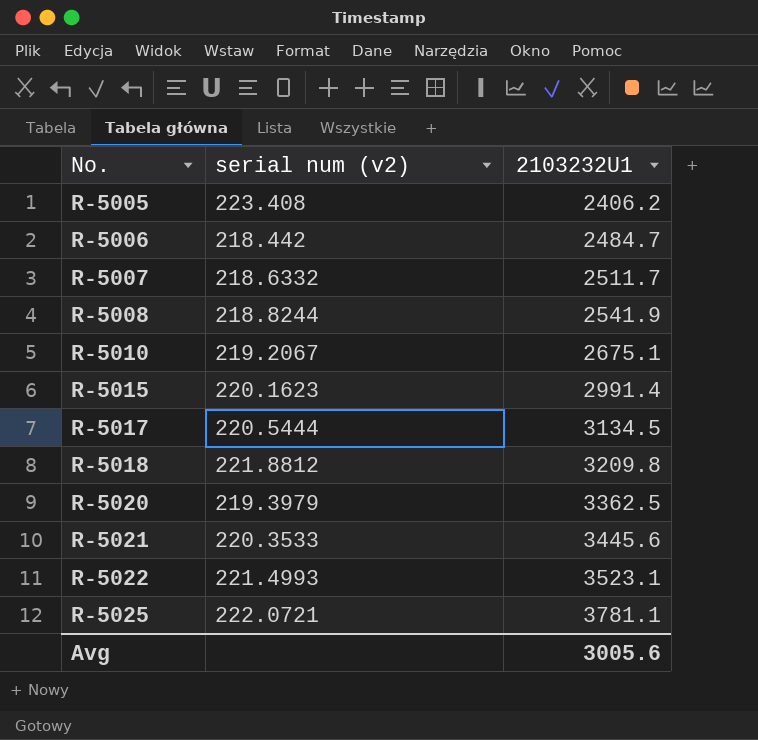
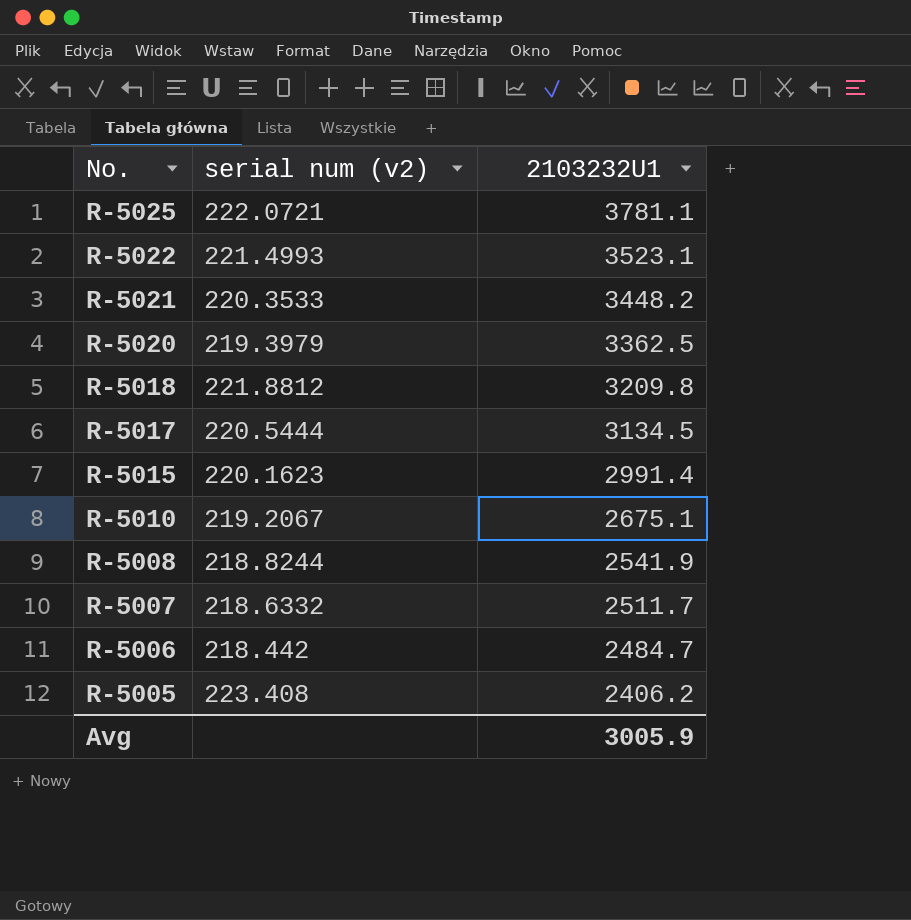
row order: No. ascending -> No. descending
R-5021 | 2103232U1: 3445.6 -> 3448.2
Avg | 2103232U1: 3005.6 -> 3005.9

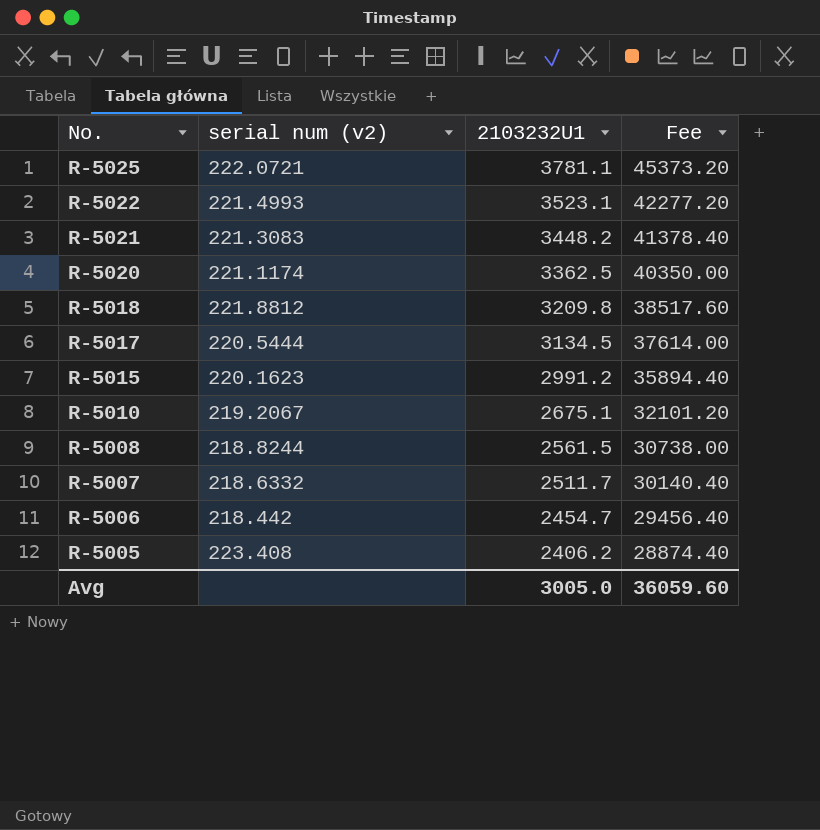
column Fee | formula: none -> [2103232U1] * 12
R-5021 | serial num (v2): 220.3533 -> 221.3083
R-5020 | serial num (v2): 219.3979 -> 221.1174
R-5015 | 2103232U1: 2991.4 -> 2991.2
R-5008 | 2103232U1: 2541.9 -> 2561.5
R-5006 | 2103232U1: 2484.7 -> 2454.7
Avg | 2103232U1: 3005.9 -> 3005.0

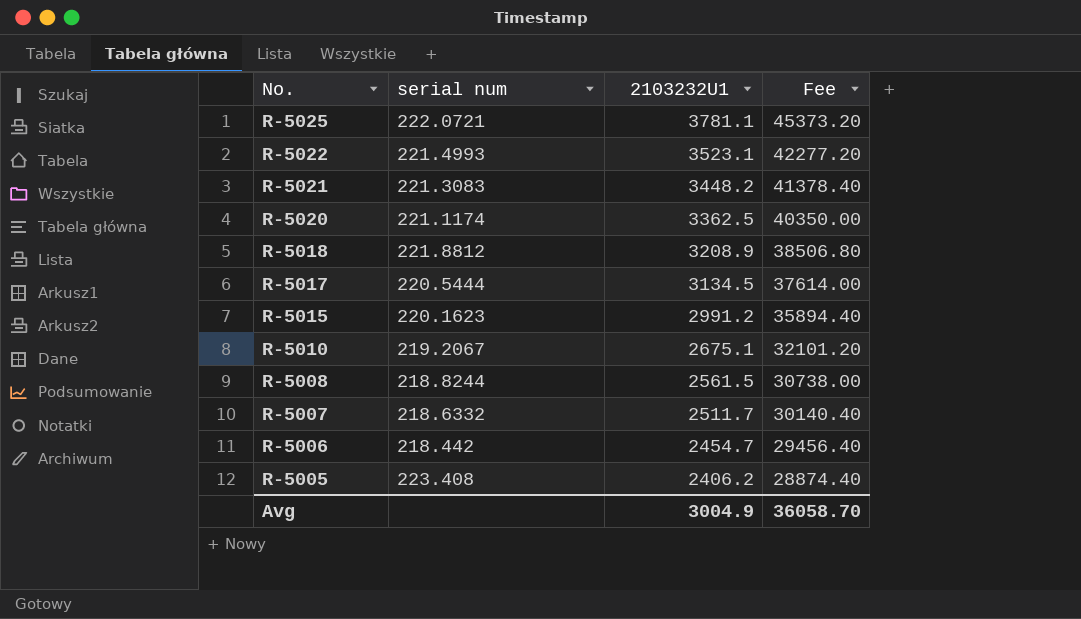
column name: serial num (v2) -> serial num
R-5018 | 2103232U1: 3209.8 -> 3208.9
R-5018 | Fee: 38517.60 -> 38506.80
Avg | 2103232U1: 3005.0 -> 3004.9
Avg | Fee: 36059.60 -> 36058.70

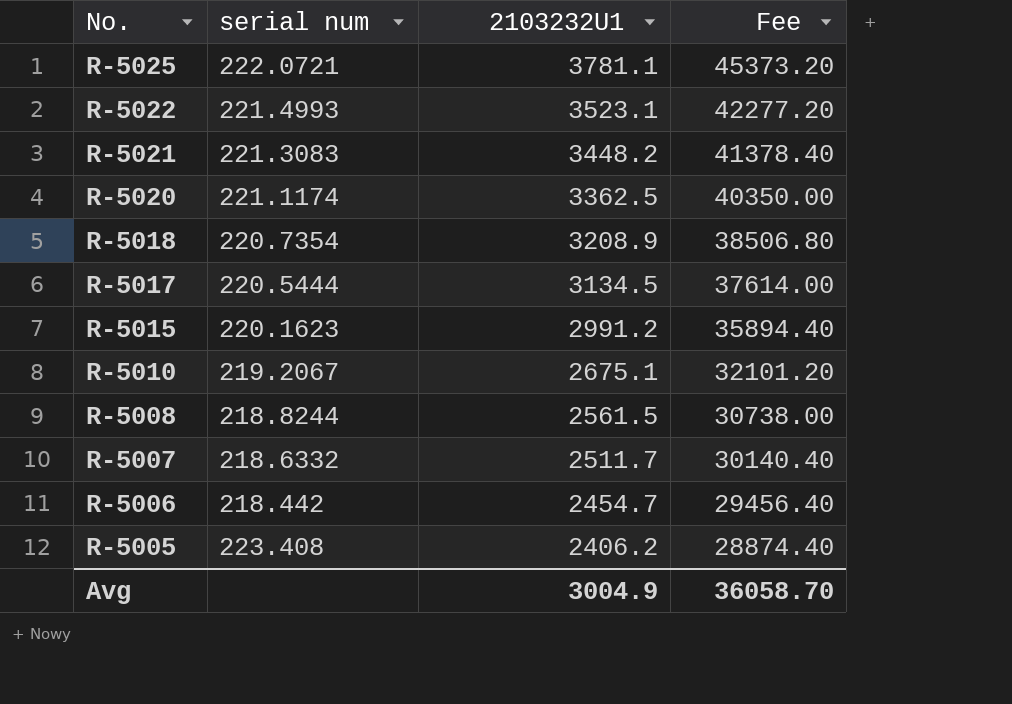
R-5018 | serial num: 221.8812 -> 220.7354

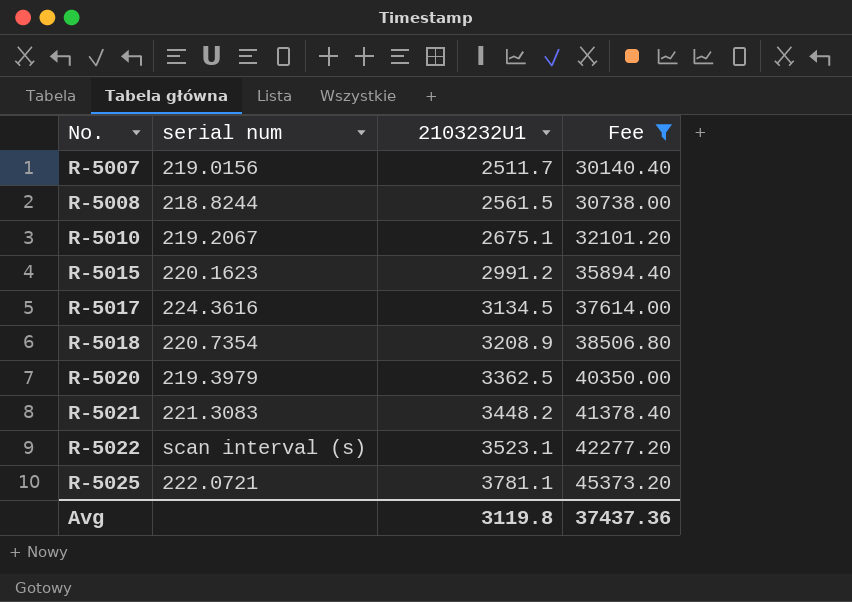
filter: none -> Fee >= 30140.40
row order: No. descending -> No. ascending
R-5007 | serial num: 218.6332 -> 219.0156
R-5017 | serial num: 220.5444 -> 224.3616
R-5020 | serial num: 221.1174 -> 219.3979
R-5022 | serial num: 221.4993 -> scan interval (s)
Avg | 2103232U1: 3004.9 -> 3119.8
Avg | Fee: 36058.70 -> 37437.36

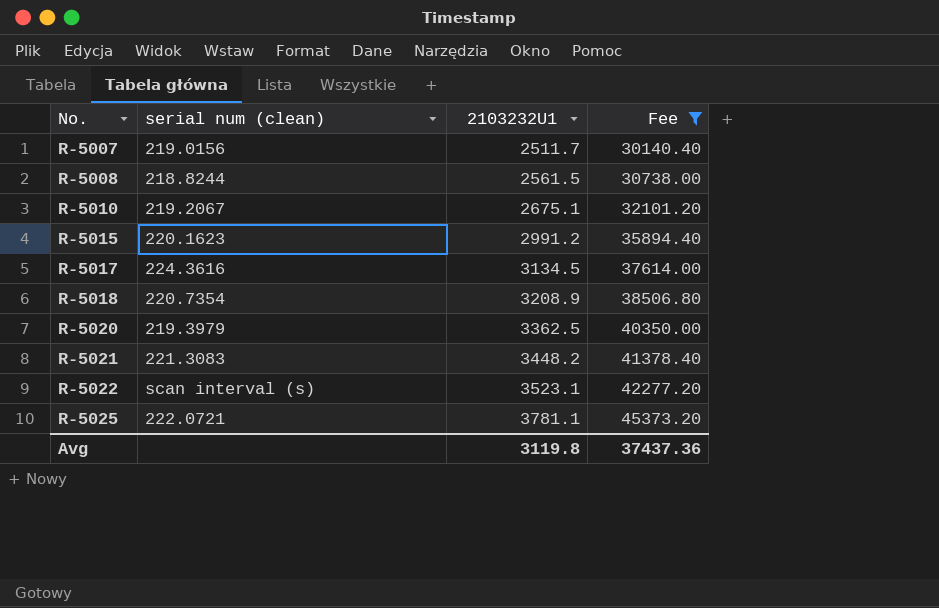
column name: serial num -> serial num (clean)

